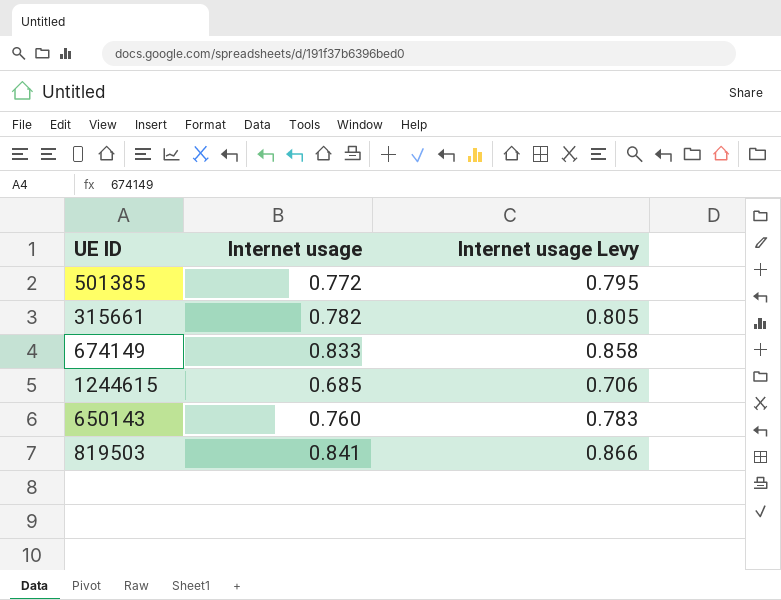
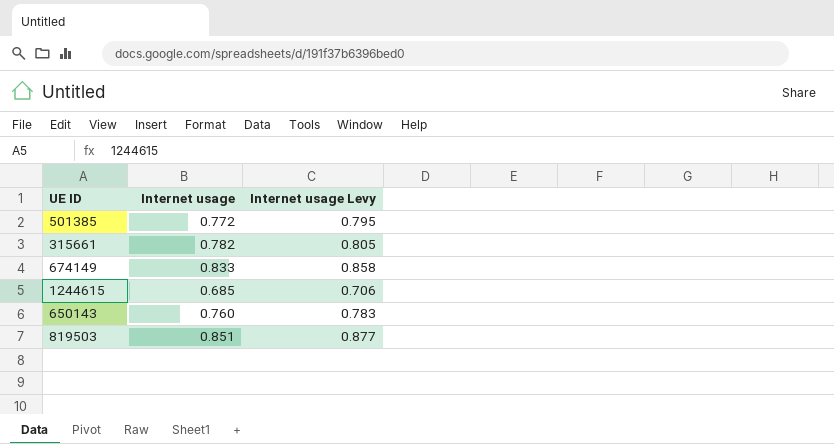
819503 | Internet usage: 0.841 -> 0.851
819503 | Internet usage Levy: 0.866 -> 0.877

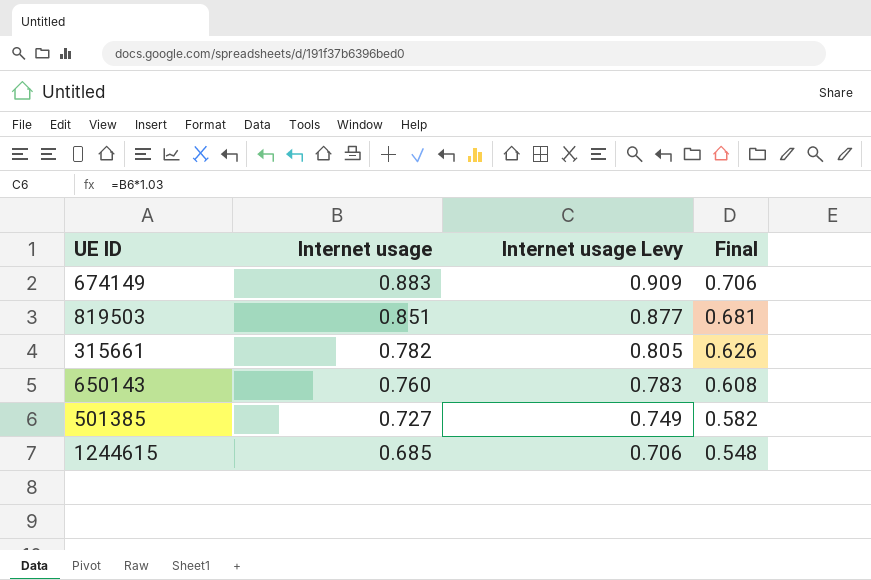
row order: none -> Internet usage descending
column Final | formula: none -> [Internet usage] * 0.8
674149 | Internet usage: 0.833 -> 0.883
674149 | Internet usage Levy: 0.858 -> 0.909
501385 | Internet usage: 0.772 -> 0.727
501385 | Internet usage Levy: 0.795 -> 0.749

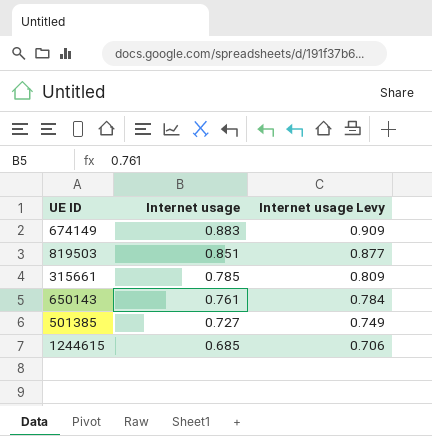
column Final | formula: [Internet usage] * 0.8 -> none
315661 | Internet usage: 0.782 -> 0.785
315661 | Internet usage Levy: 0.805 -> 0.809
650143 | Internet usage: 0.760 -> 0.761
650143 | Internet usage Levy: 0.783 -> 0.784

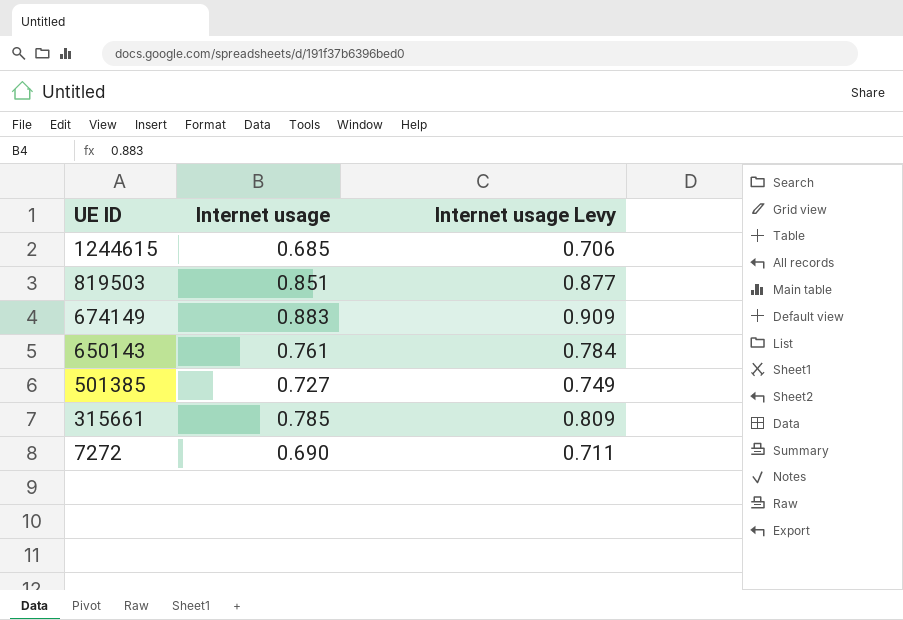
row order: Internet usage descending -> UE ID descending
row 7272: none -> 0.690 | 0.711

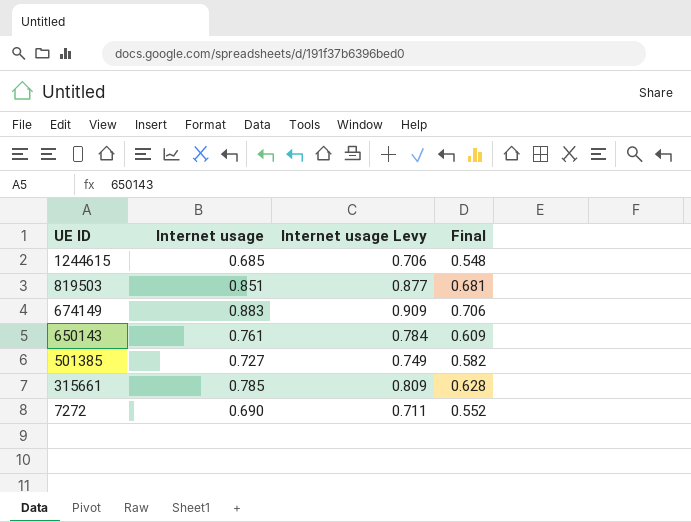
column Final | formula: none -> [Internet usage] * 0.8

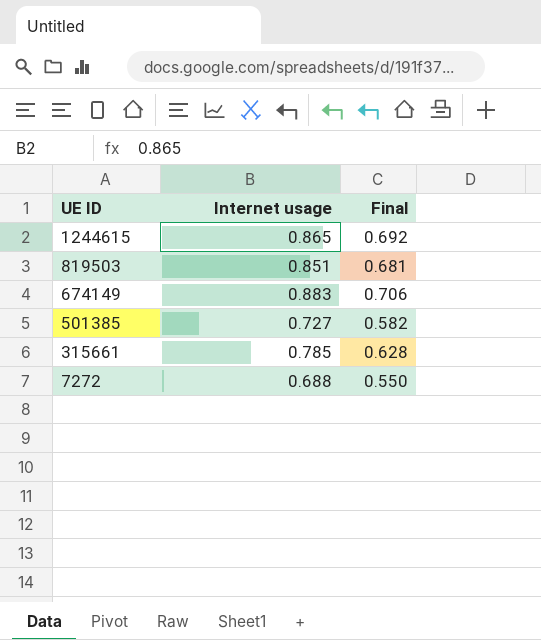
column Internet usage Levy | formula: [Internet usage] * 1.03 -> none
row 650143: 0.761 | 0.784 | 0.609 -> none
1244615 | Internet usage: 0.685 -> 0.865
1244615 | Final: 0.548 -> 0.692
7272 | Internet usage: 0.690 -> 0.688
7272 | Final: 0.552 -> 0.550

